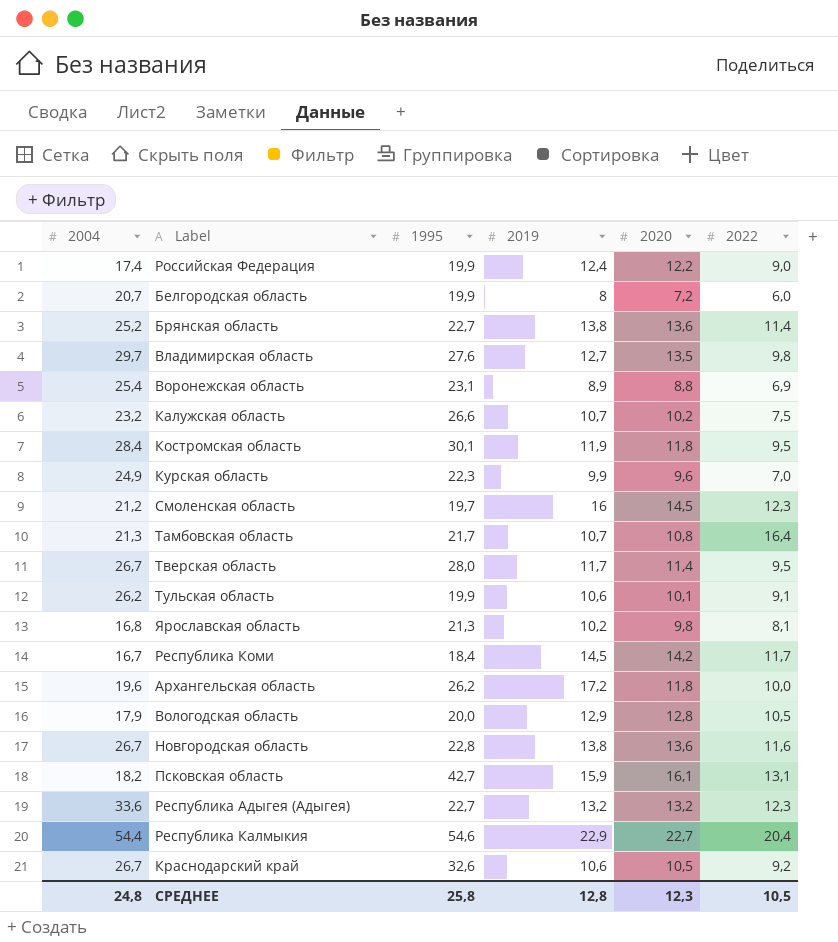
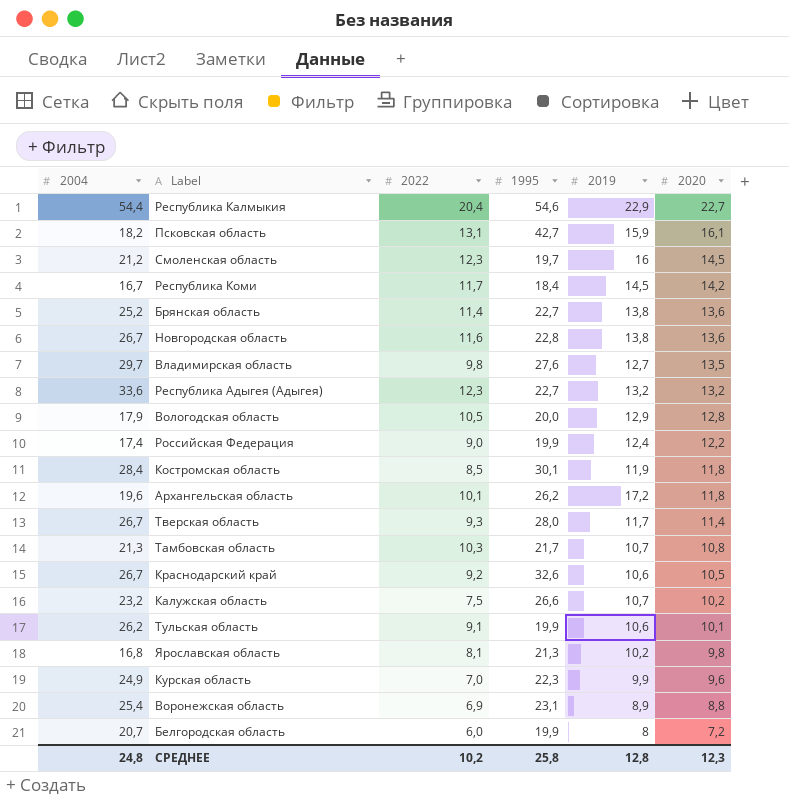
row order: none -> 2020 descending
column 2022 | position: 6 -> 3
Костромская область | 2022: 9,5 -> 8,5
Архангельская область | 2022: 10,0 -> 10,1
Тверская область | 2022: 9,5 -> 9,3
Тамбовская область | 2022: 16,4 -> 10,3
СРЕДНЕЕ | 2022: 10,5 -> 10,2

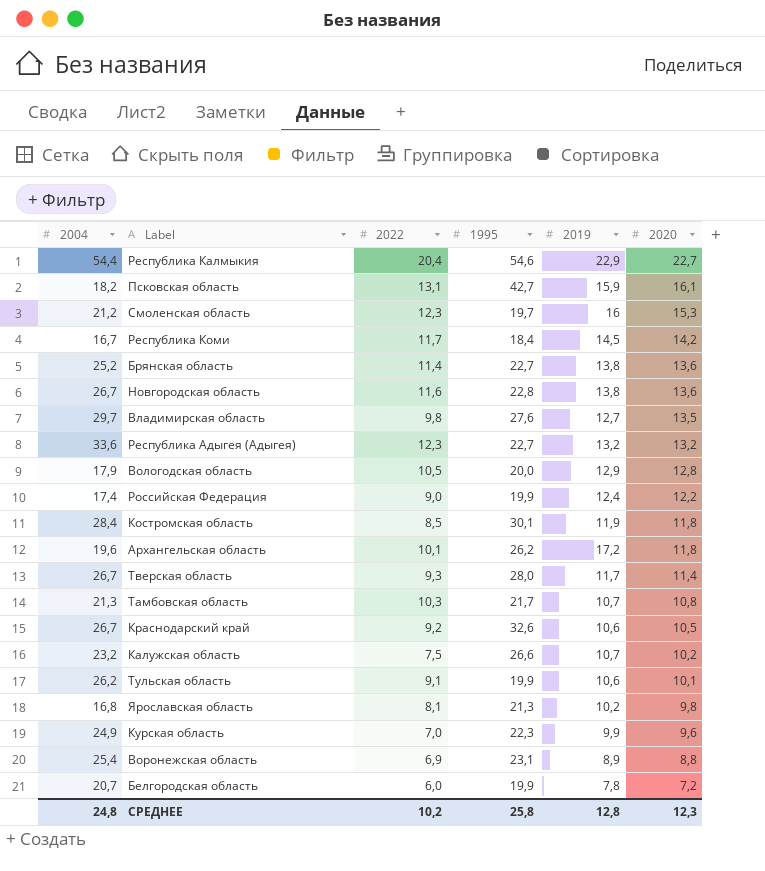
Смоленская область | 2020: 14,5 -> 15,3
Белгородская область | 2019: 8 -> 7,8

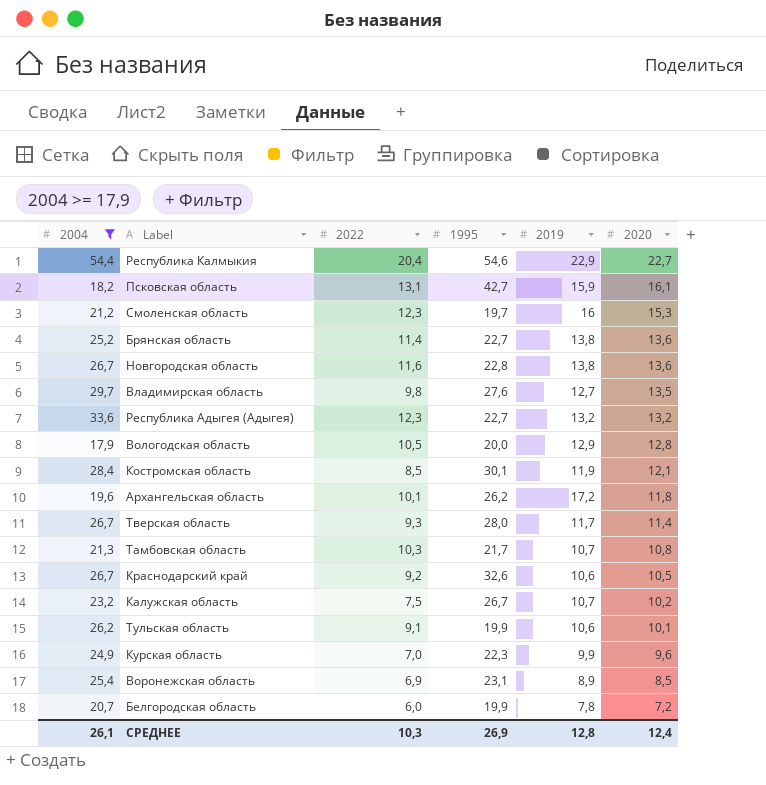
filter: none -> 2004 >= 17,9
Костромская область | 2020: 11,8 -> 12,1
Калужская область | 1995: 26,6 -> 26,7
Воронежская область | 2020: 8,8 -> 8,5
СРЕДНЕЕ | 2004: 24,8 -> 26,1
СРЕДНЕЕ | 2022: 10,2 -> 10,3
СРЕДНЕЕ | 1995: 25,8 -> 26,9
СРЕДНЕЕ | 2020: 12,3 -> 12,4

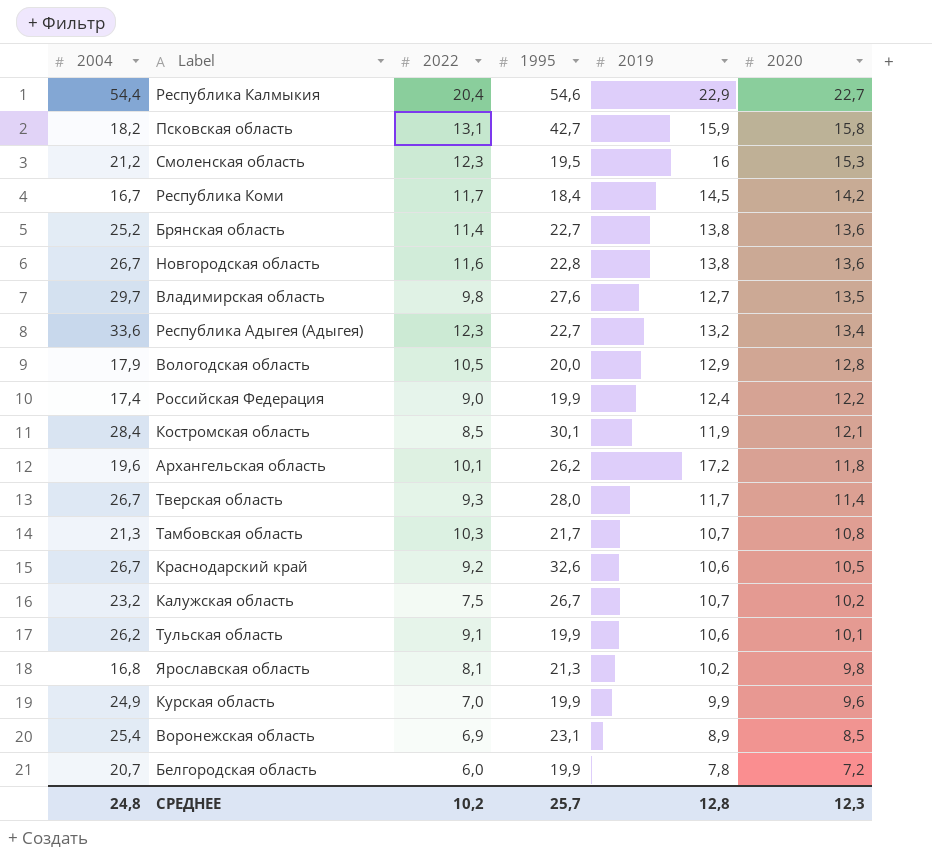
filter: 2004 >= 17,9 -> none
Псковская область | 2020: 16,1 -> 15,8
Смоленская область | 1995: 19,7 -> 19,5
Республика Адыгея (Адыгея) | 2020: 13,2 -> 13,4
Курская область | 1995: 22,3 -> 19,9
СРЕДНЕЕ | 2004: 26,1 -> 24,8
СРЕДНЕЕ | 2022: 10,3 -> 10,2
СРЕДНЕЕ | 1995: 26,9 -> 25,7
СРЕДНЕЕ | 2020: 12,4 -> 12,3

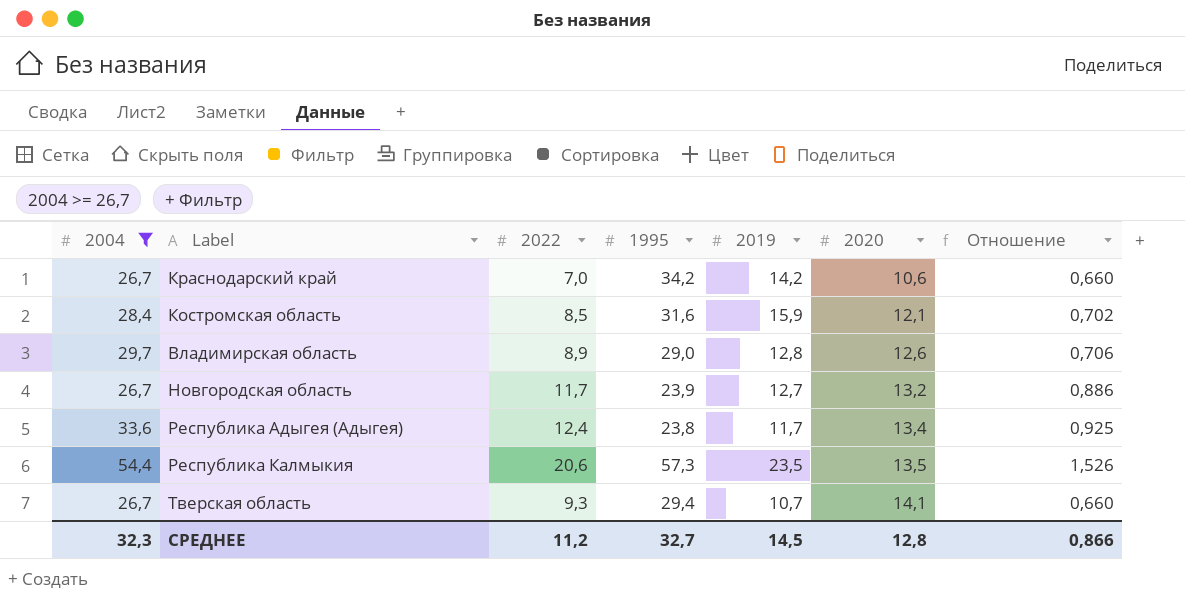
filter: none -> 2004 >= 26,7
row order: 2020 descending -> 2020 ascending
column Отношение | formula: none -> [2022] / [2020]
Краснодарский край | 2022: 9,2 -> 7,0
Краснодарский край | 1995: 32,6 -> 34,2
Краснодарский край | 2019: 10,6 -> 14,2
Краснодарский край | 2020: 10,5 -> 10,6
Костромская область | 1995: 30,1 -> 31,6
Костромская область | 2019: 11,9 -> 15,9
Владимирская область | 2022: 9,8 -> 8,9
Владимирская область | 1995: 27,6 -> 29,0
Владимирская область | 2019: 12,7 -> 12,8
Владимирская область | 2020: 13,5 -> 12,6
Новгородская область | 2022: 11,6 -> 11,7
Новгородская область | 1995: 22,8 -> 23,9
Новгородская область | 2019: 13,8 -> 12,7
Новгородская область | 2020: 13,6 -> 13,2
Республика Адыгея (Адыгея) | 2022: 12,3 -> 12,4
Республика Адыгея (Адыгея) | 1995: 22,7 -> 23,8
Республика Адыгея (Адыгея) | 2019: 13,2 -> 11,7
Республика Калмыкия | 2022: 20,4 -> 20,6
Республика Калмыкия | 1995: 54,6 -> 57,3
Республика Калмыкия | 2019: 22,9 -> 23,5
Республика Калмыкия | 2020: 22,7 -> 13,5
Тверская область | 1995: 28,0 -> 29,4
Тверская область | 2019: 11,7 -> 10,7
Тверская область | 2020: 11,4 -> 14,1
СРЕДНЕЕ | 2004: 24,8 -> 32,3
СРЕДНЕЕ | 2022: 10,2 -> 11,2
СРЕДНЕЕ | 1995: 25,7 -> 32,7
СРЕДНЕЕ | 2019: 12,8 -> 14,5
СРЕДНЕЕ | 2020: 12,3 -> 12,8

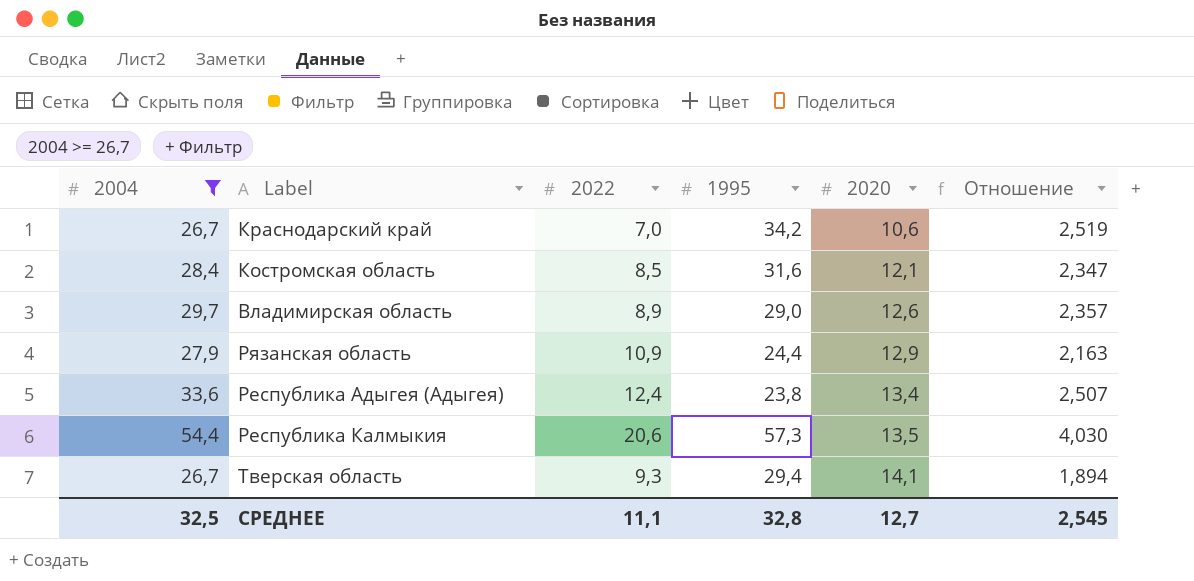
column 2019 | position: 5 -> none
column Отношение | formula: [2022] / [2020] -> [2004] / [2020]
row Новгородская область: 26,7 | 11,7 | 23,9 | 12,7 | 13,2 | 0,886 -> none
row Рязанская область: none -> 27,9 | 10,9 | 24,4 | 12,9 | 2,163
СРЕДНЕЕ | 2004: 32,3 -> 32,5
СРЕДНЕЕ | 2022: 11,2 -> 11,1
СРЕДНЕЕ | 1995: 32,7 -> 32,8
СРЕДНЕЕ | 2020: 12,8 -> 12,7
СРЕДНЕЕ | Отношение: 0,866 -> 2,545

